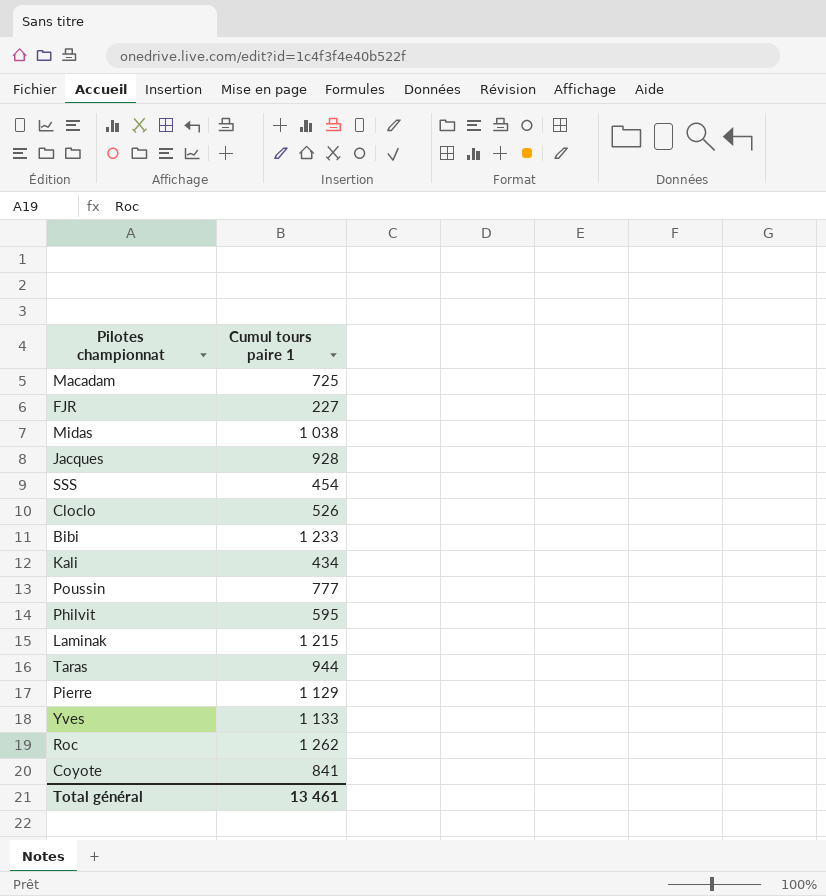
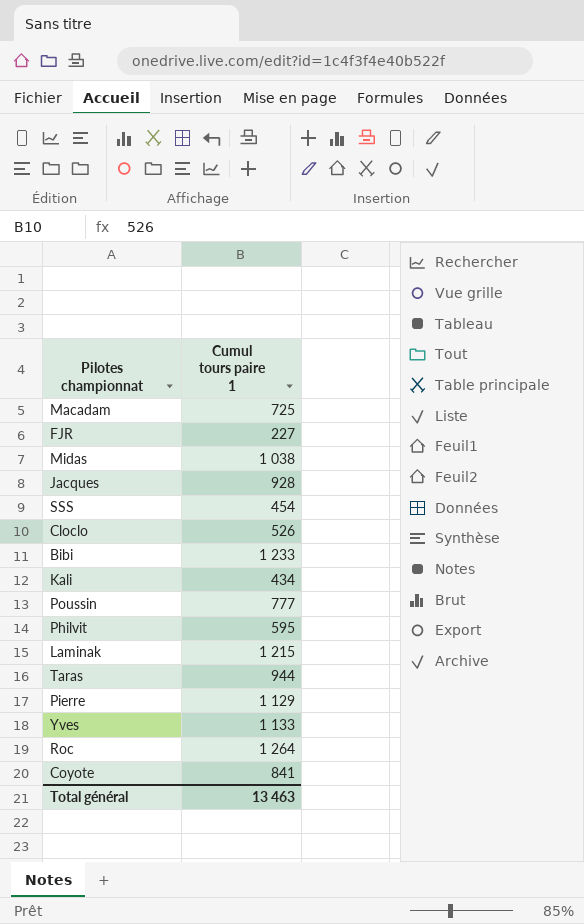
Roc | Cumul tours paire 1: 1 262 -> 1 264
Total général | Cumul tours paire 1: 13 461 -> 13 463

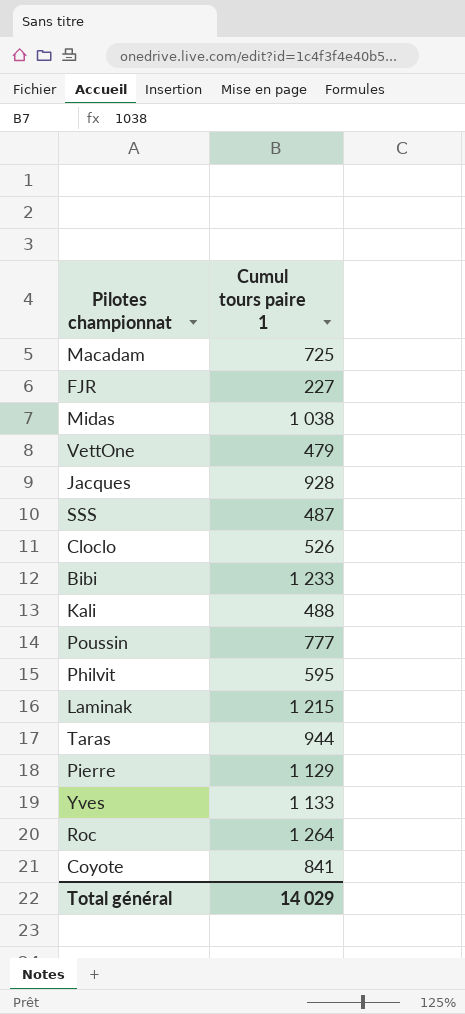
row VettOne: none -> 479
SSS | Cumul tours paire 1: 454 -> 487
Kali | Cumul tours paire 1: 434 -> 488
Total général | Cumul tours paire 1: 13 463 -> 14 029

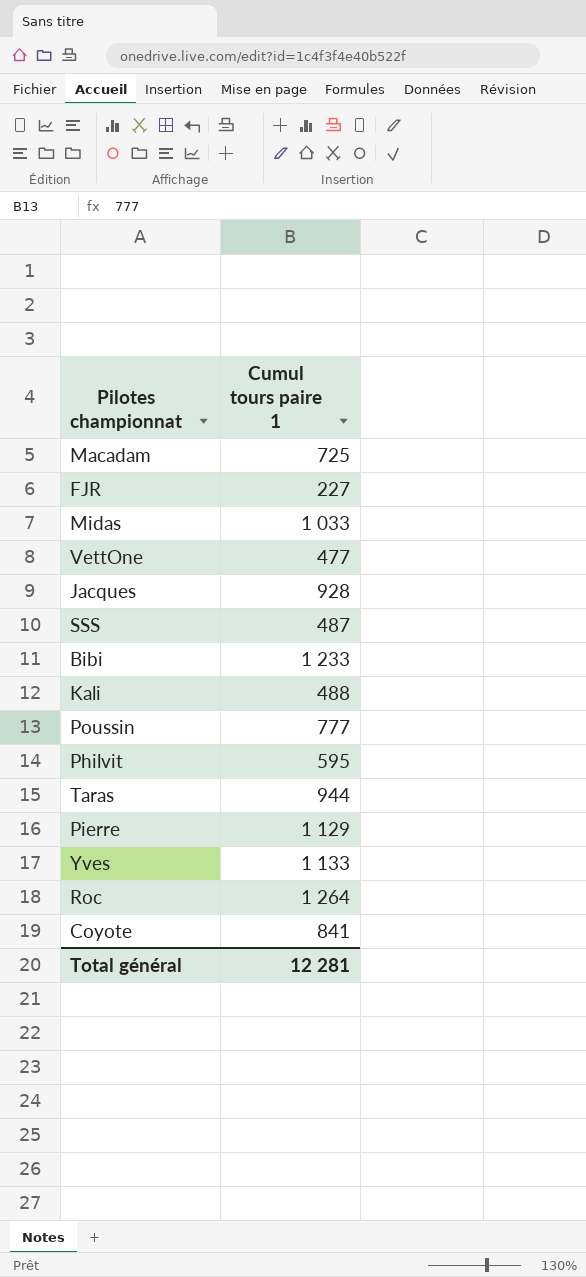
row Cloclo: 526 -> none
row Laminak: 1 215 -> none
Midas | Cumul tours paire 1: 1 038 -> 1 033
VettOne | Cumul tours paire 1: 479 -> 477
Total général | Cumul tours paire 1: 14 029 -> 12 281

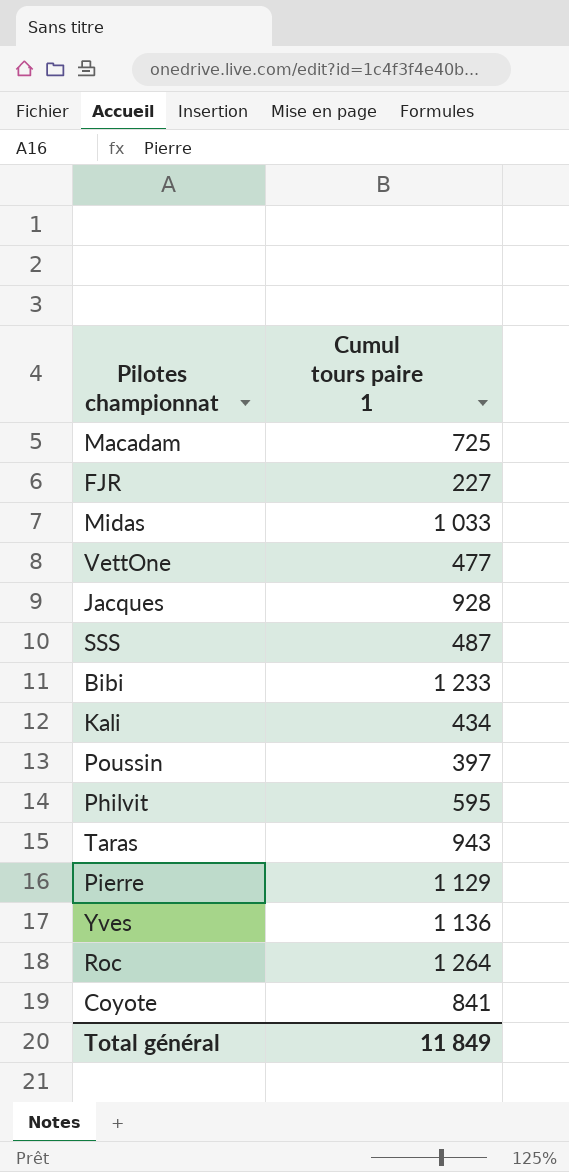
Kali | Cumul tours paire 1: 488 -> 434
Poussin | Cumul tours paire 1: 777 -> 397
Taras | Cumul tours paire 1: 944 -> 943
Yves | Cumul tours paire 1: 1 133 -> 1 136
Total général | Cumul tours paire 1: 12 281 -> 11 849

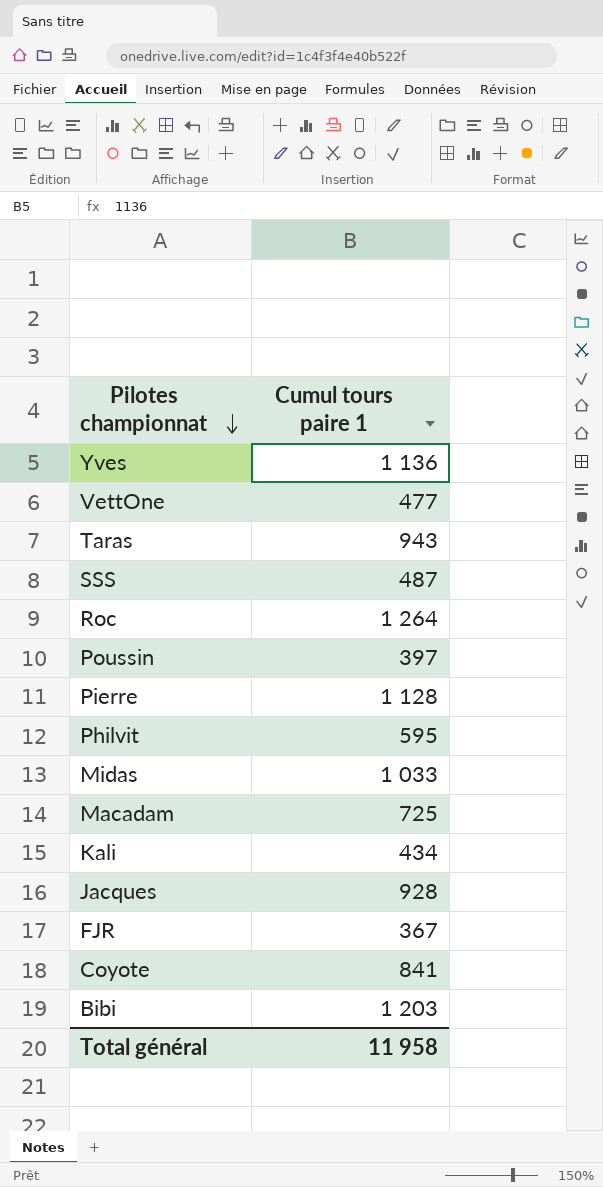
row order: none -> Pilotes championnat descending
Pierre | Cumul tours paire 1: 1 129 -> 1 128
FJR | Cumul tours paire 1: 227 -> 367
Bibi | Cumul tours paire 1: 1 233 -> 1 203
Total général | Cumul tours paire 1: 11 849 -> 11 958

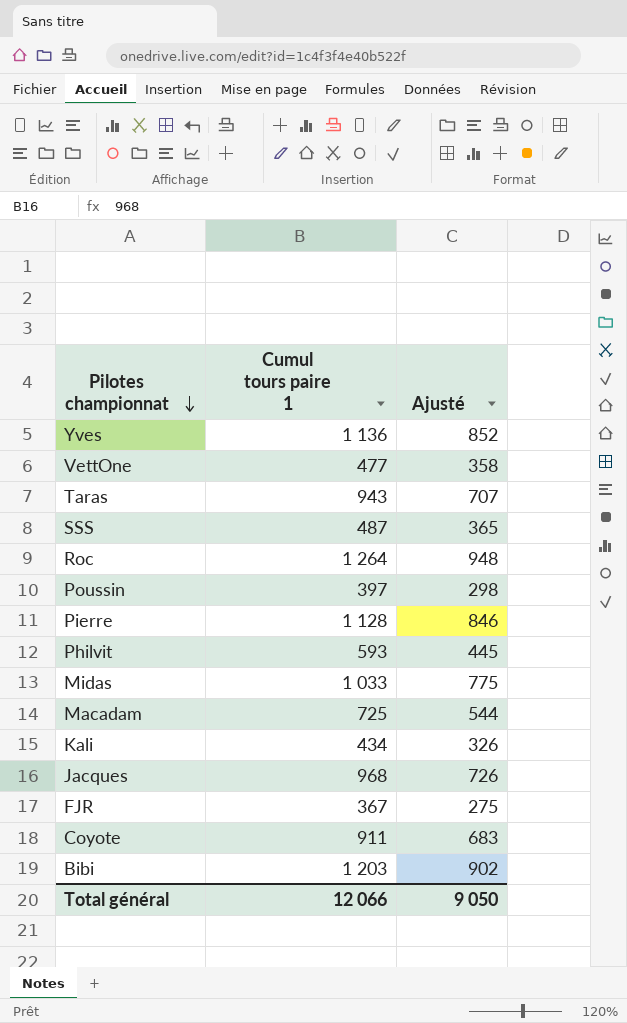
column Ajusté | formula: none -> [Cumul tours paire 1] * 0,75
Philvit | Cumul tours paire 1: 595 -> 593
Jacques | Cumul tours paire 1: 928 -> 968
Coyote | Cumul tours paire 1: 841 -> 911
Total général | Cumul tours paire 1: 11 958 -> 12 066

